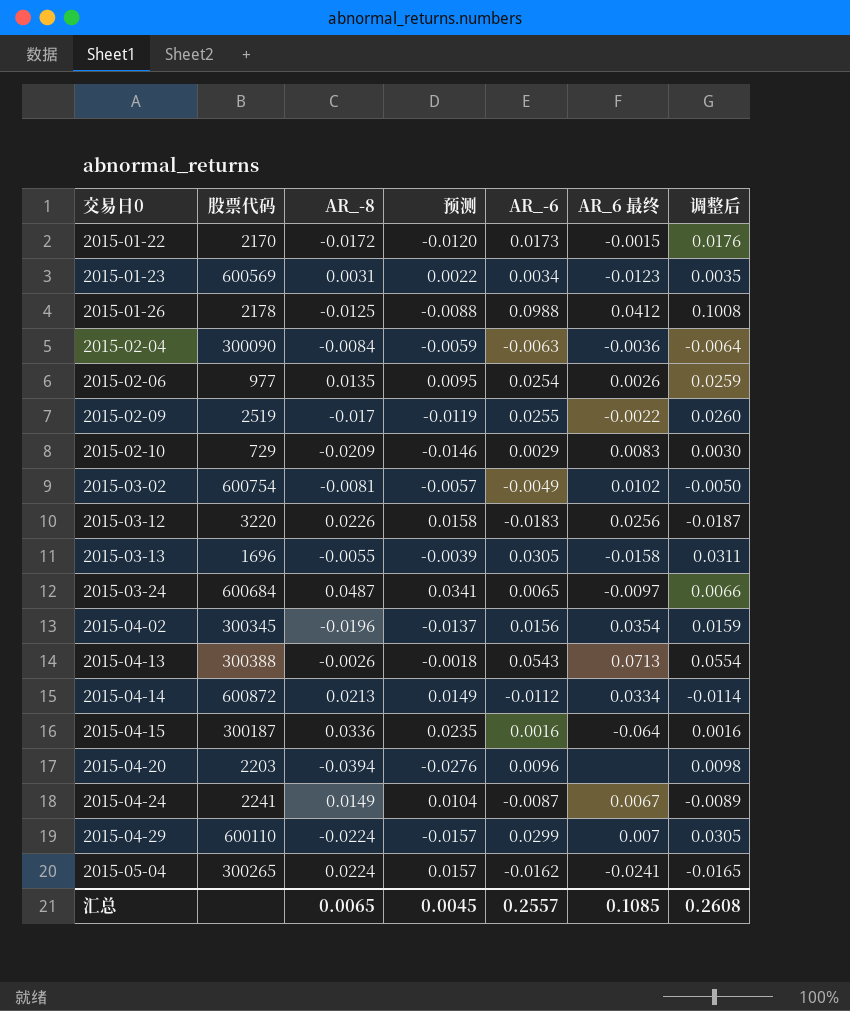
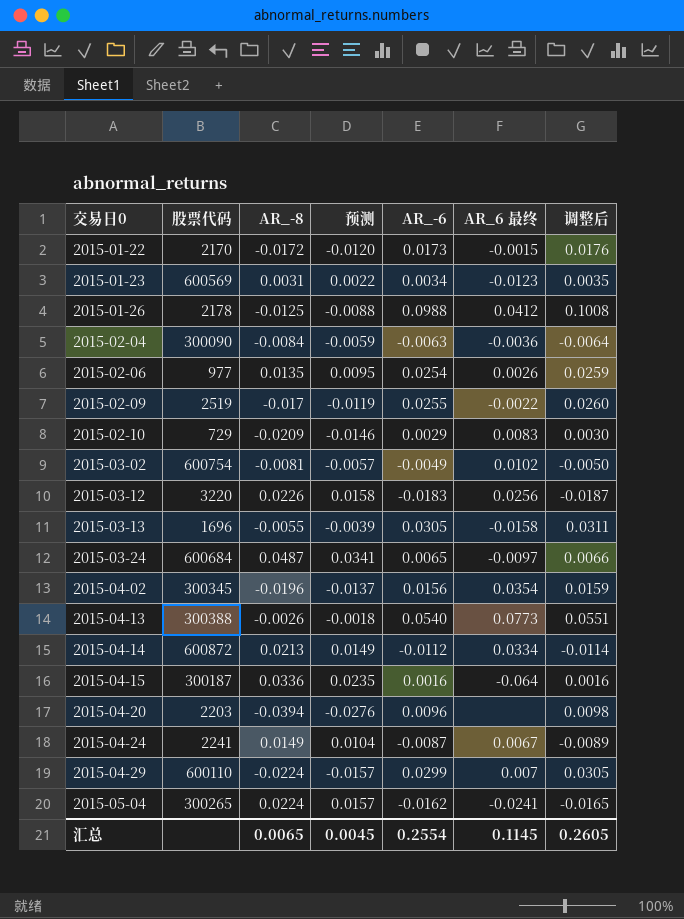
2015-04-13 | AR_-6: 0.0543 -> 0.0540
2015-04-13 | AR_6 最终: 0.0713 -> 0.0773
2015-04-13 | 调整后: 0.0554 -> 0.0551
汇总 | AR_-6: 0.2557 -> 0.2554
汇总 | AR_6 最终: 0.1085 -> 0.1145
汇总 | 调整后: 0.2608 -> 0.2605

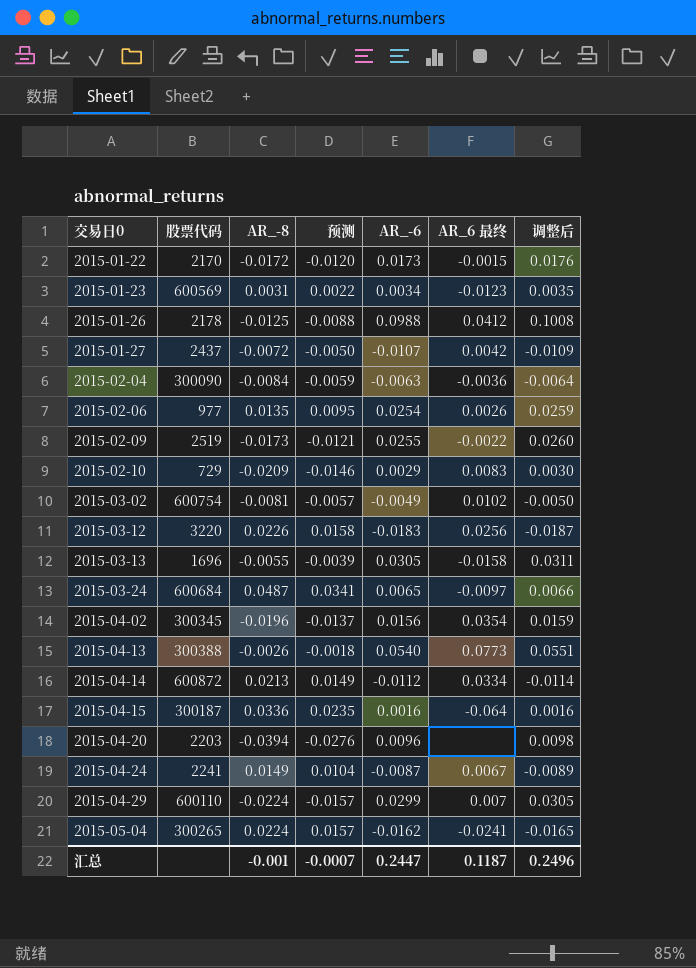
row 2015-01-27: none -> 2437 | -0.0072 | -0.0050 | -0.0107 | 0.0042 | -0.0109
2015-02-09 | AR_-8: -0.017 -> -0.0173
2015-02-09 | 预测: -0.0119 -> -0.0121
汇总 | AR_-8: 0.0065 -> -0.001
汇总 | 预测: 0.0045 -> -0.0007
汇总 | AR_-6: 0.2554 -> 0.2447
汇总 | AR_6 最终: 0.1145 -> 0.1187
汇总 | 调整后: 0.2605 -> 0.2496

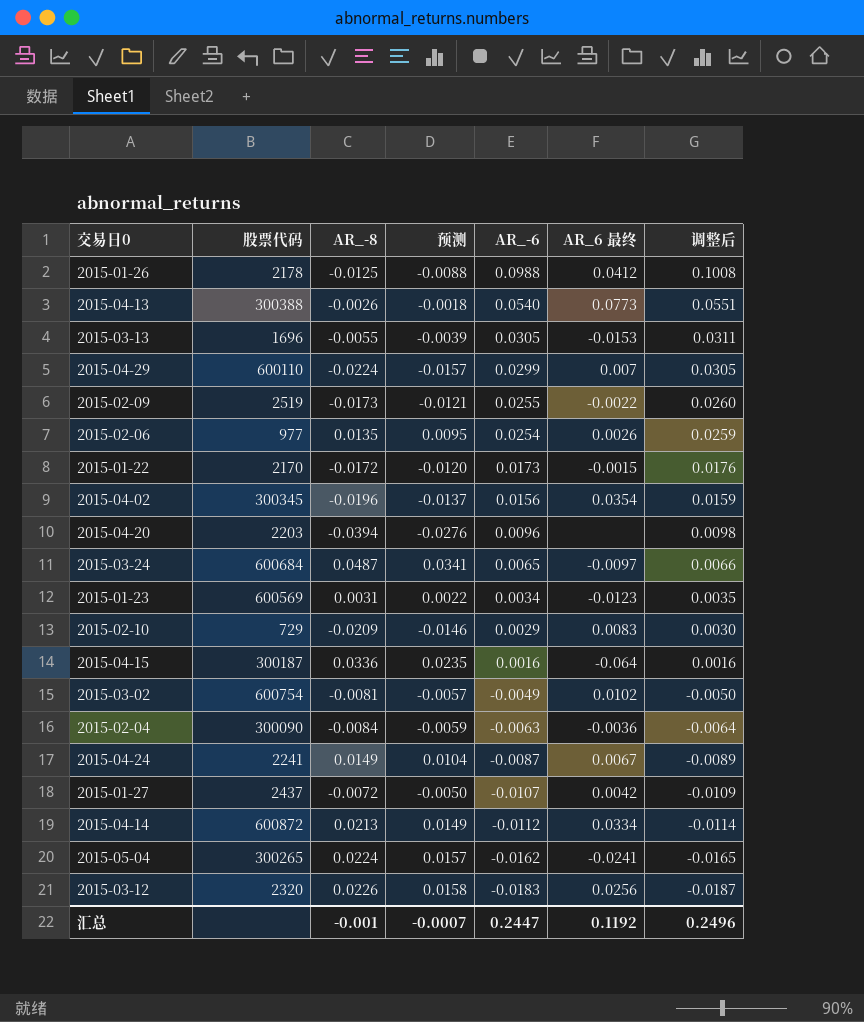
row order: 交易日0 ascending -> AR_-6 descending
2015-03-13 | AR_6 最终: -0.0158 -> -0.0153
2015-03-12 | 股票代码: 3220 -> 2320
汇总 | AR_6 最终: 0.1187 -> 0.1192

